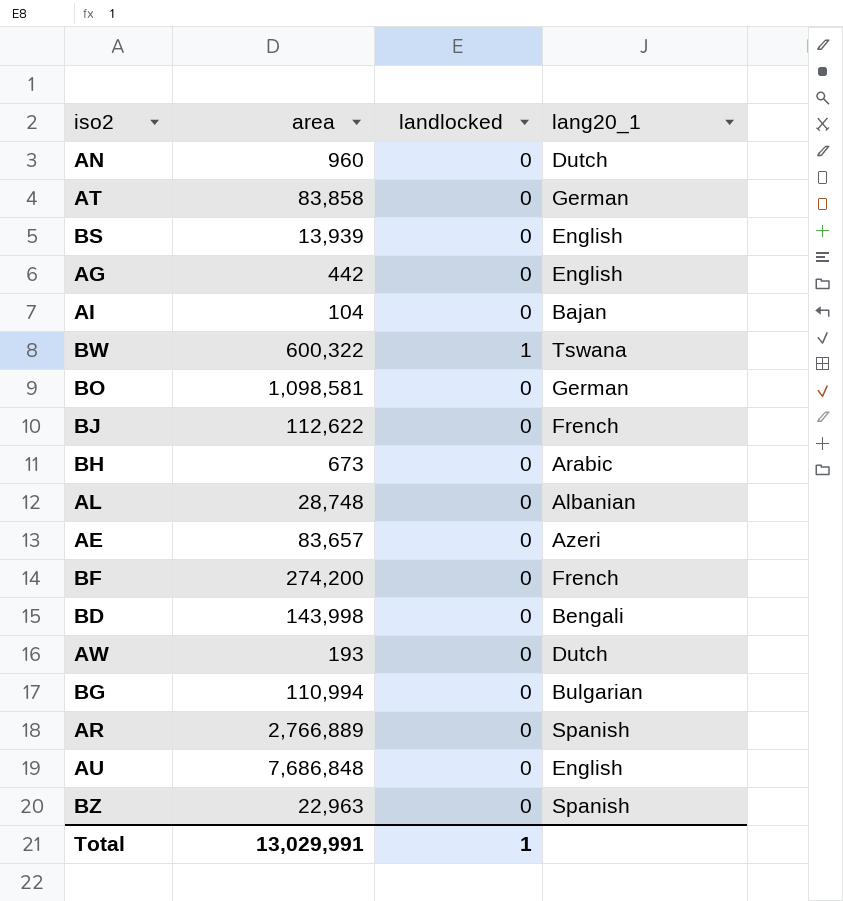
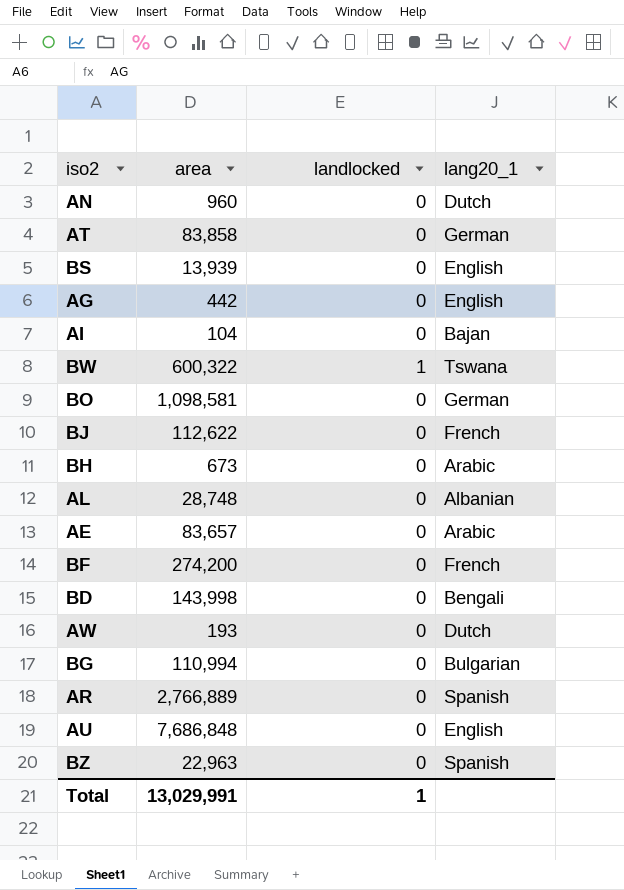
AE | lang20_1: Azeri -> Arabic

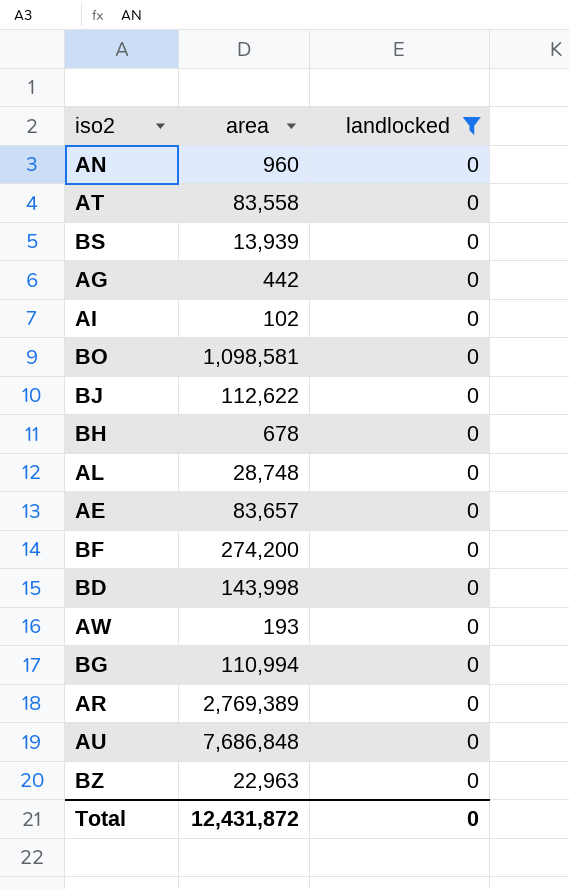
filter: none -> landlocked = 0
column lang20_1 | position: 4 -> none
AT | area: 83,858 -> 83,558
AI | area: 104 -> 102
BH | area: 673 -> 678
AR | area: 2,766,889 -> 2,769,389
Total | area: 13,029,991 -> 12,431,872
Total | landlocked: 1 -> 0

